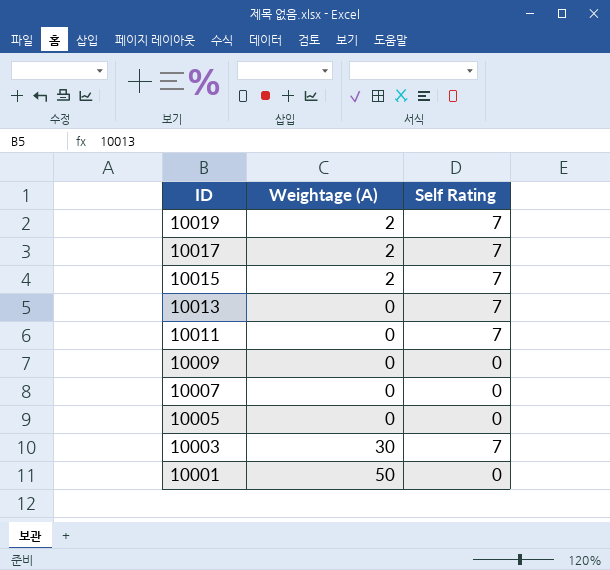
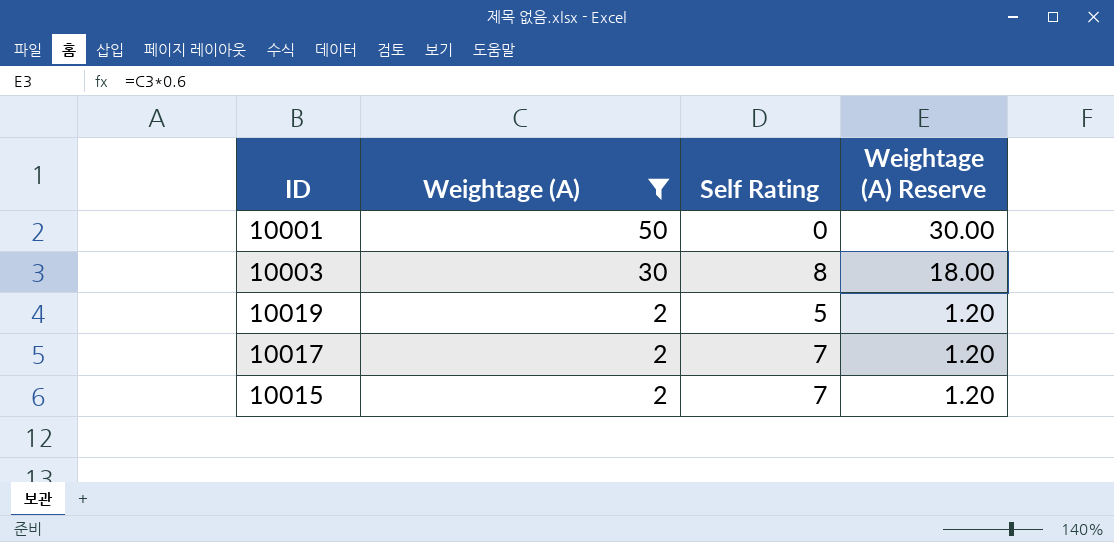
filter: none -> Weightage (A) != 0
row order: ID descending -> Weightage (A) descending
column Weightage (A) Reserve | formula: none -> [Weightage (A)] * 0.6
10003 | Self Rating: 7 -> 8
10019 | Self Rating: 7 -> 5

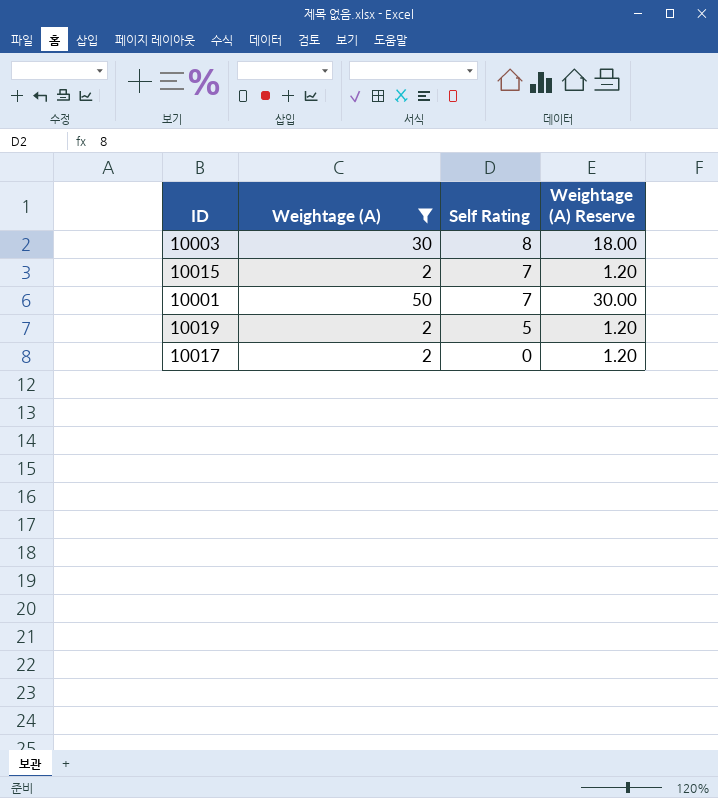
row order: Weightage (A) descending -> Self Rating descending
10001 | Self Rating: 0 -> 7
10017 | Self Rating: 7 -> 0

